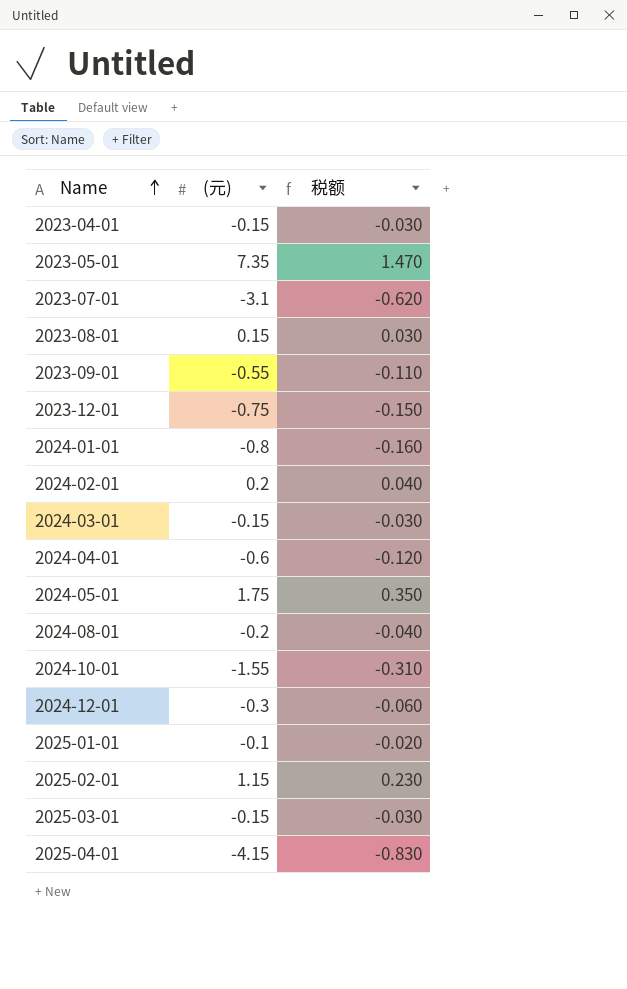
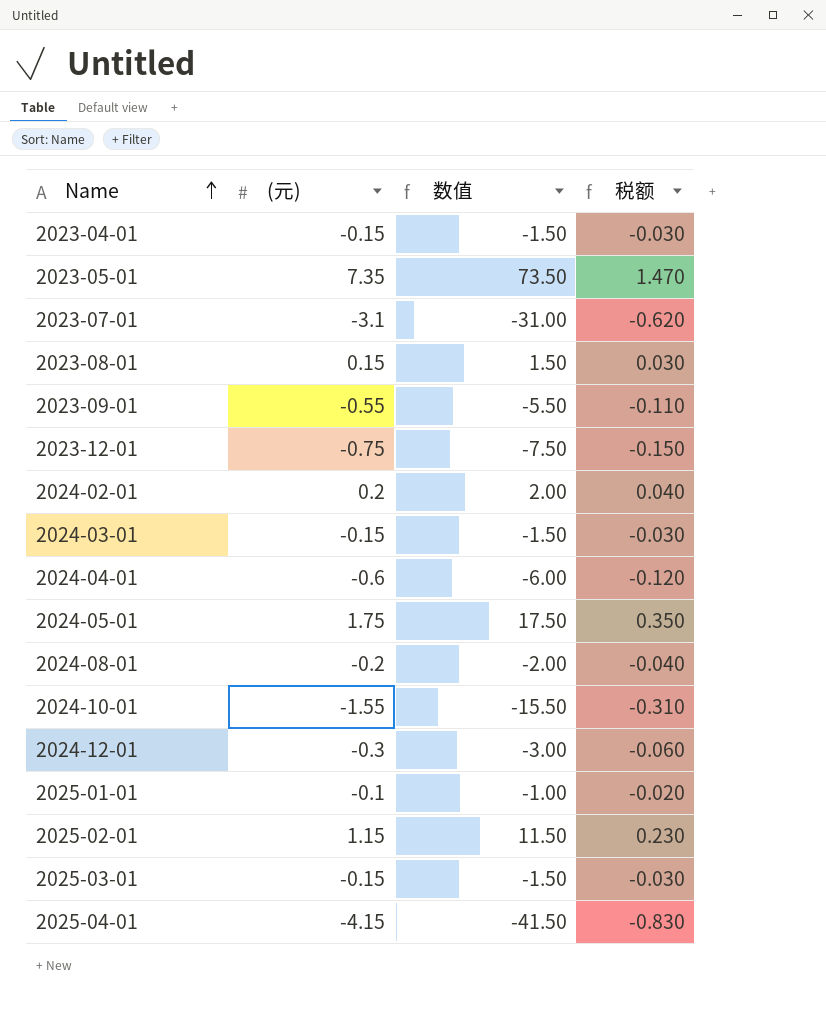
column 数值 | formula: none -> [(元)] * 10
row 2024-01-01: -0.8 | -0.160 -> none

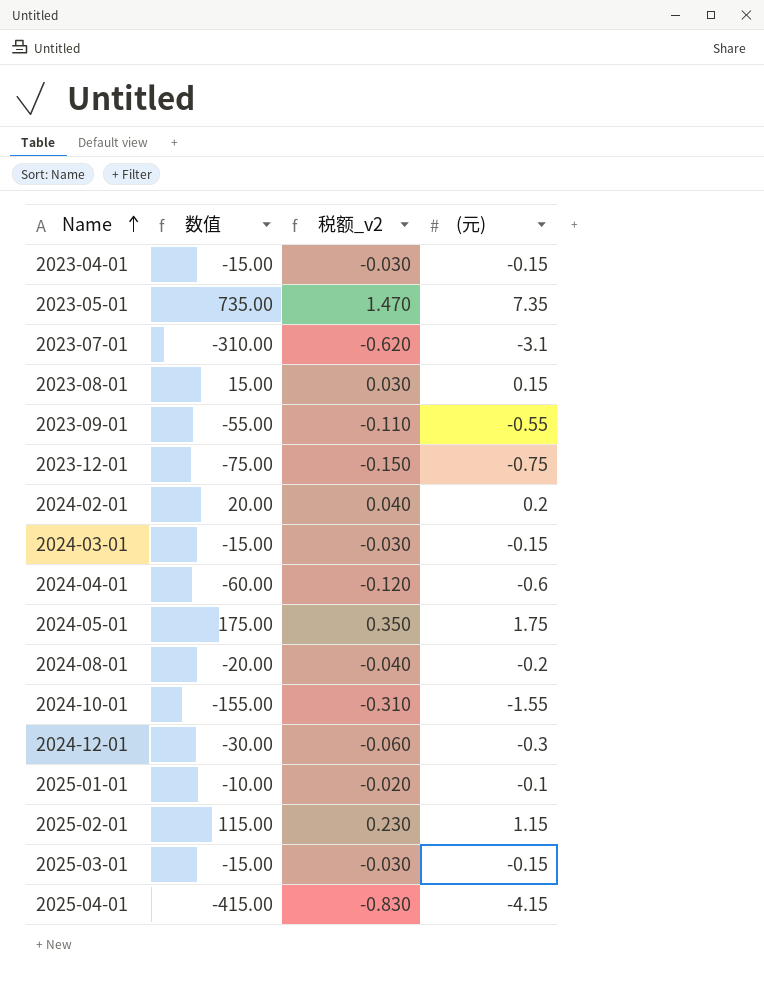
column 数值 | formula: [(元)] * 10 -> [(元)] * 100
column name: 税额 -> 税额_v2
column (元) | position: 2 -> 4

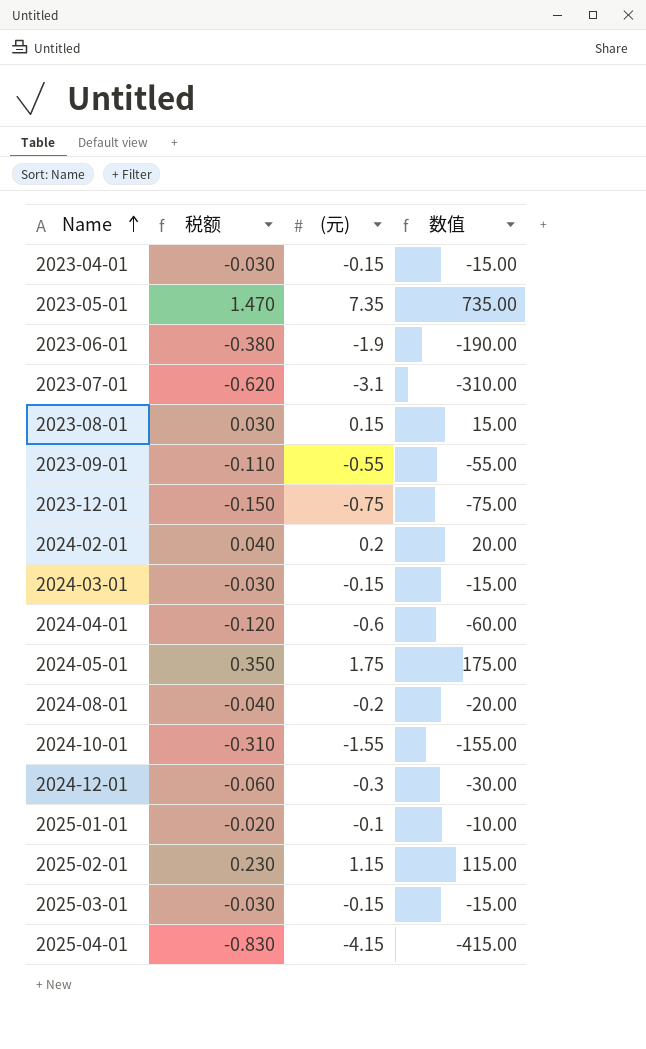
column name: 税额_v2 -> 税额
column 数值 | position: 2 -> 4
row 2023-06-01: none -> -0.380 | -1.9 | -190.00

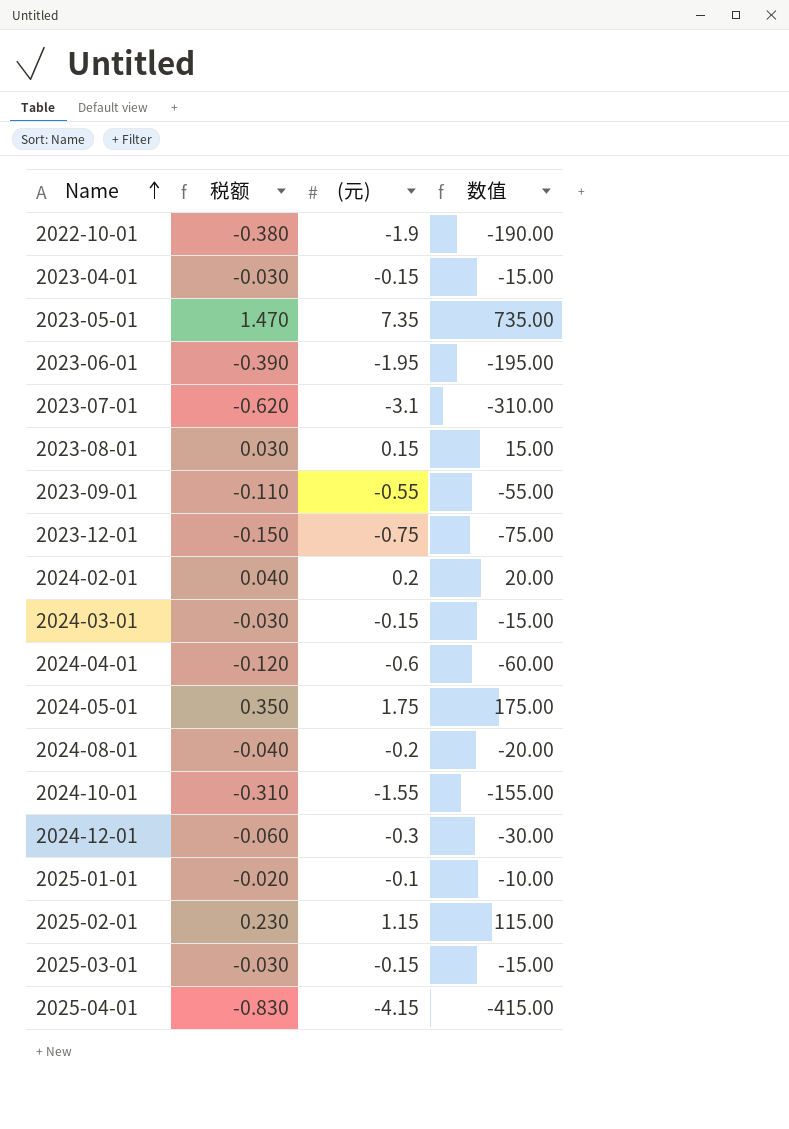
row 2022-10-01: none -> -0.380 | -1.9 | -190.00
2023-06-01 | 税额: -0.380 -> -0.390
2023-06-01 | (元): -1.9 -> -1.95
2023-06-01 | 数值: -190.00 -> -195.00

